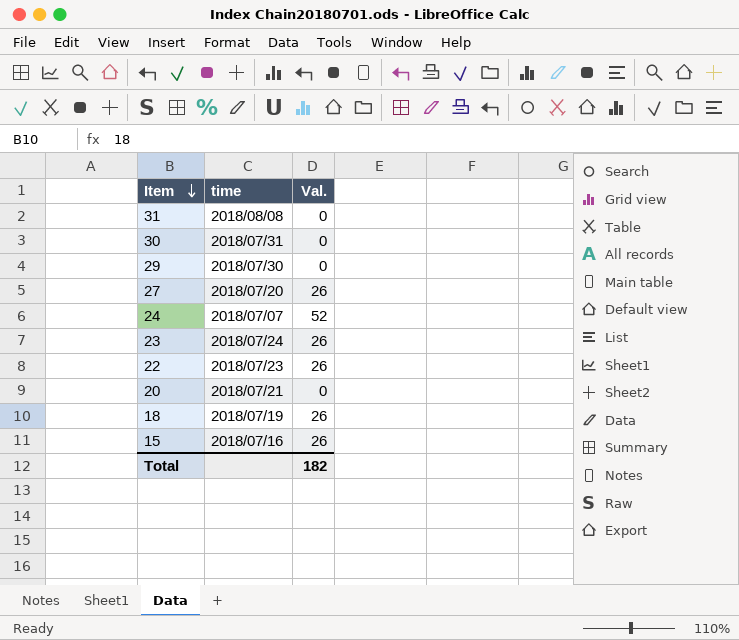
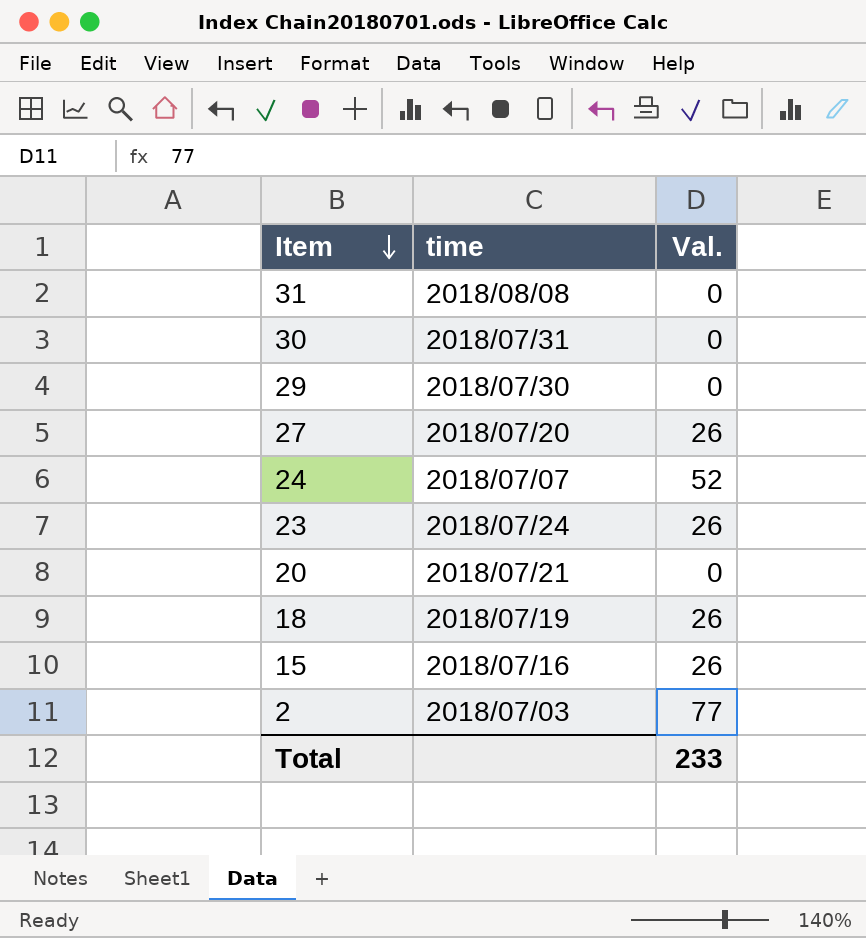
row 22: 2018/07/23 | 26 -> none
row 2: none -> 2018/07/03 | 77
Total | Val.: 182 -> 233

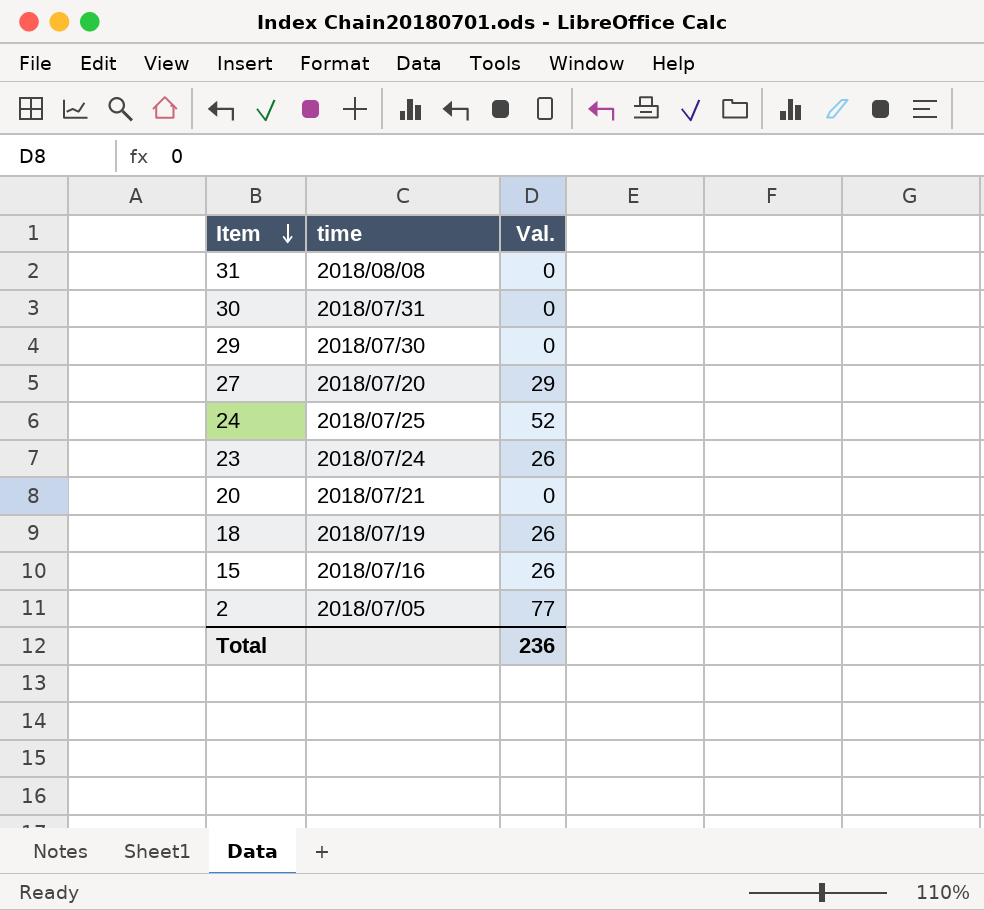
27 | Val.: 26 -> 29
24 | time: 2018/07/07 -> 2018/07/25
2 | time: 2018/07/03 -> 2018/07/05
Total | Val.: 233 -> 236

